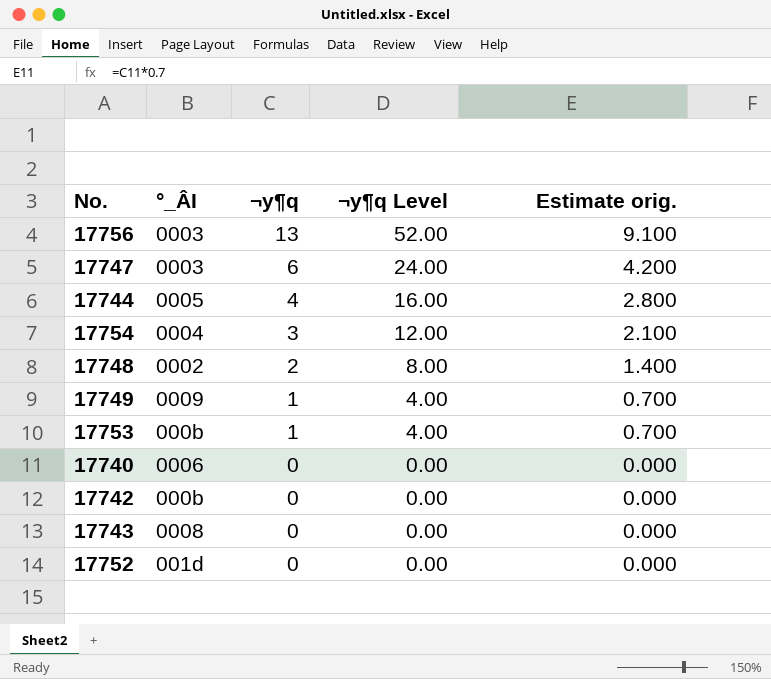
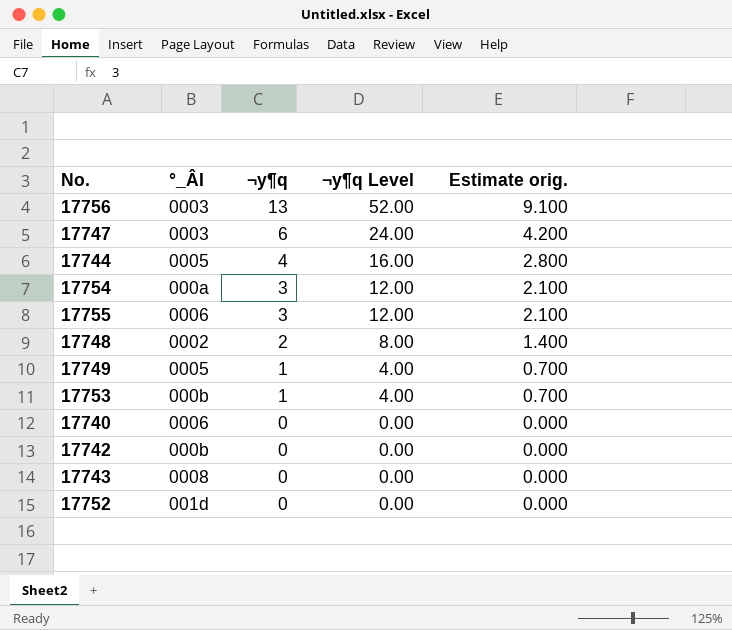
17754 | °_ÂI: 0004 -> 000a
row 17755: none -> 0006 | 3 | 12.00 | 2.100
17749 | °_ÂI: 0009 -> 0005

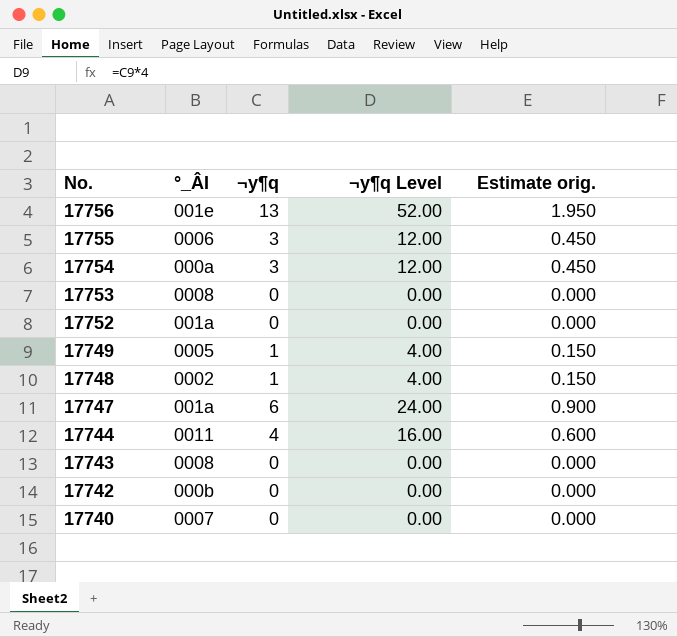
row order: ¬y¶q descending -> No. descending
column Estimate orig. | formula: [¬y¶q] * 0.7 -> [¬y¶q] * 0.15
17756 | °_ÂI: 0003 -> 001e
17753 | °_ÂI: 000b -> 0008
17753 | ¬y¶q: 1 -> 0
17753 | ¬y¶q Level: 4.00 -> 0.00
17752 | °_ÂI: 001d -> 001a
17748 | ¬y¶q: 2 -> 1
17748 | ¬y¶q Level: 8.00 -> 4.00
17747 | °_ÂI: 0003 -> 001a
17744 | °_ÂI: 0005 -> 0011
17740 | °_ÂI: 0006 -> 0007

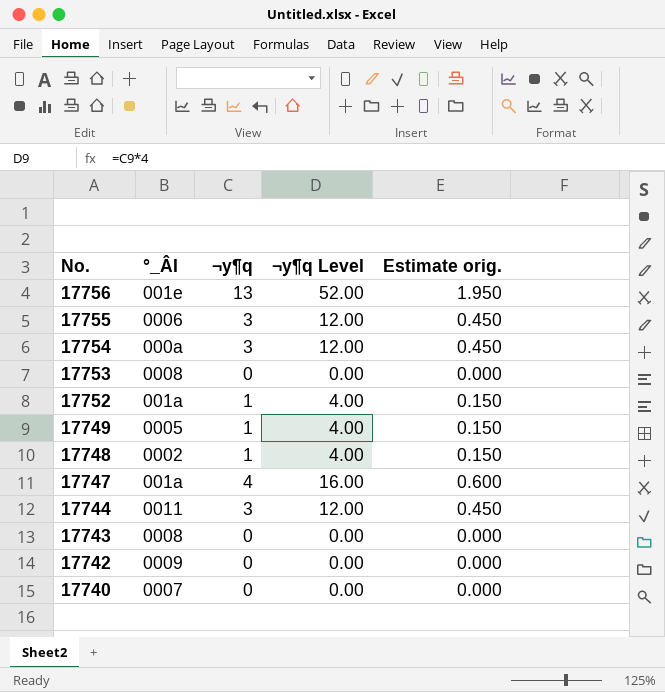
17752 | ¬y¶q: 0 -> 1
17752 | ¬y¶q Level: 0.00 -> 4.00
17752 | Estimate orig.: 0.000 -> 0.150
17747 | ¬y¶q: 6 -> 4
17747 | ¬y¶q Level: 24.00 -> 16.00
17747 | Estimate orig.: 0.900 -> 0.600
17744 | ¬y¶q: 4 -> 3
17744 | ¬y¶q Level: 16.00 -> 12.00
17744 | Estimate orig.: 0.600 -> 0.450
17742 | °_ÂI: 000b -> 0009

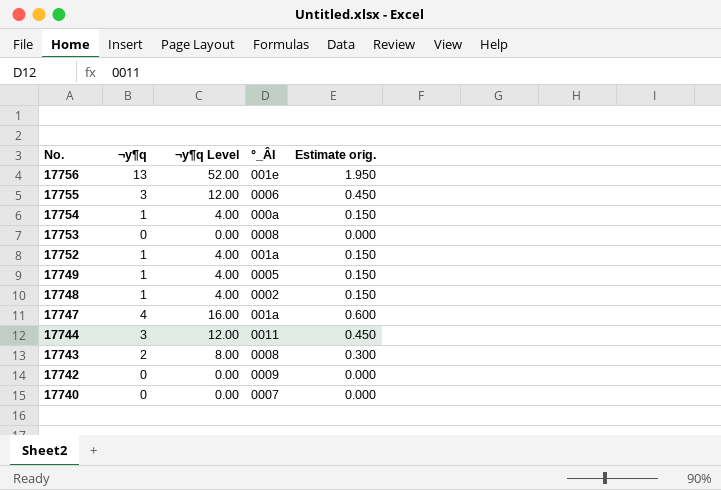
column °_ÂI | position: 2 -> 4
17754 | ¬y¶q: 3 -> 1
17754 | ¬y¶q Level: 12.00 -> 4.00
17754 | Estimate orig.: 0.450 -> 0.150
17743 | ¬y¶q: 0 -> 2
17743 | ¬y¶q Level: 0.00 -> 8.00
17743 | Estimate orig.: 0.000 -> 0.300

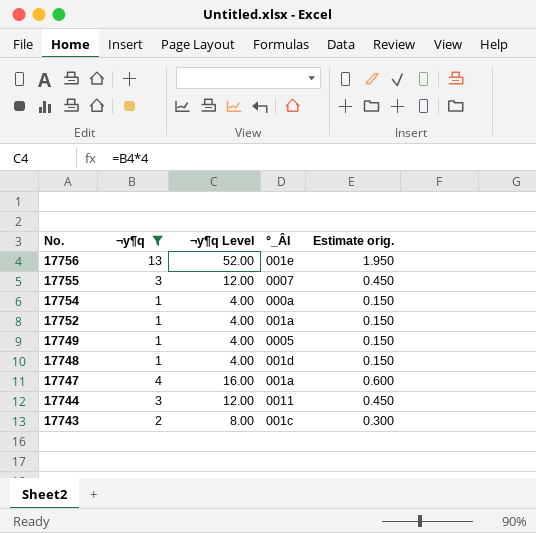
filter: none -> ¬y¶q != 0
17755 | °_ÂI: 0006 -> 0007
17748 | °_ÂI: 0002 -> 001d
17743 | °_ÂI: 0008 -> 001c

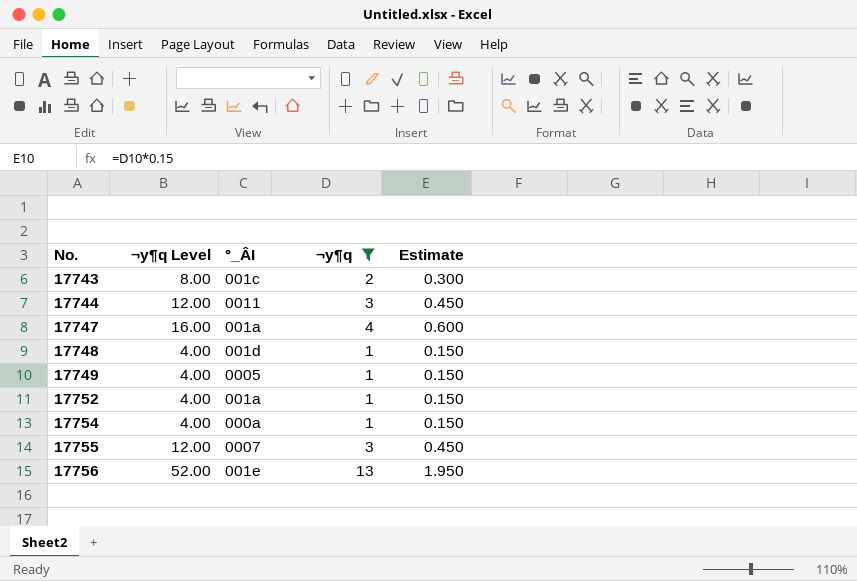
row order: No. descending -> No. ascending
column ¬y¶q | position: 2 -> 4
column name: Estimate orig. -> Estimate

